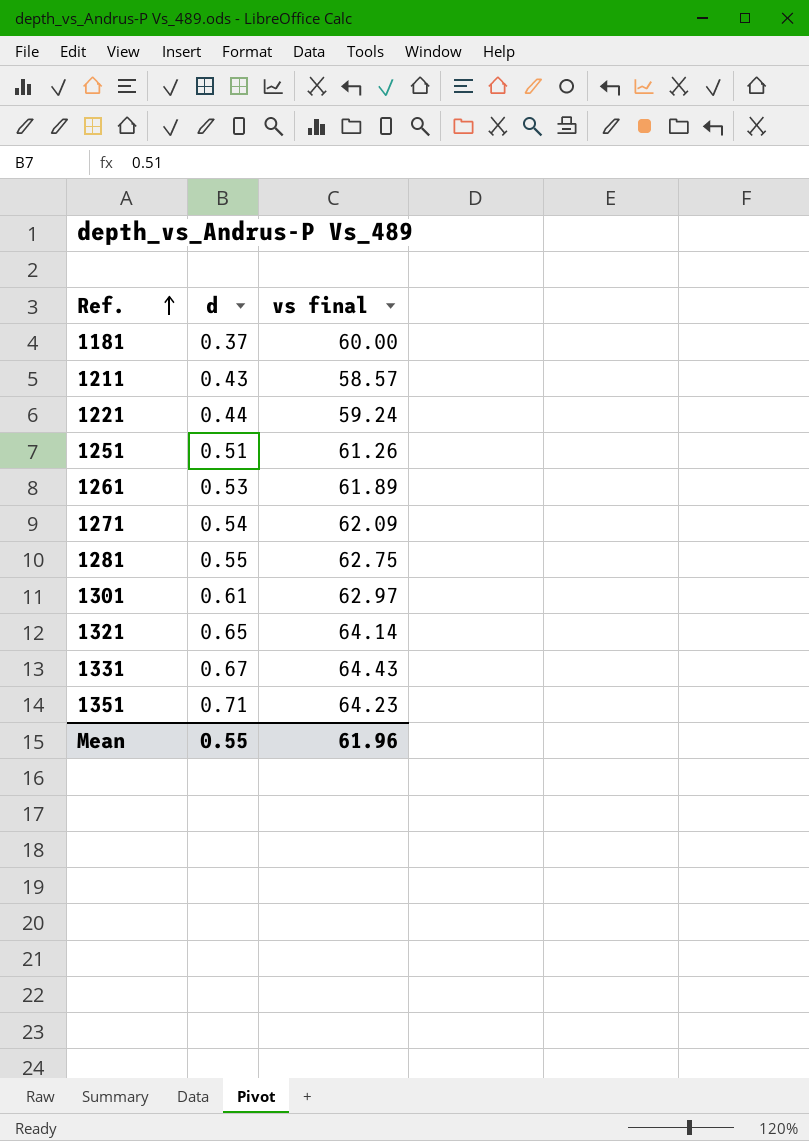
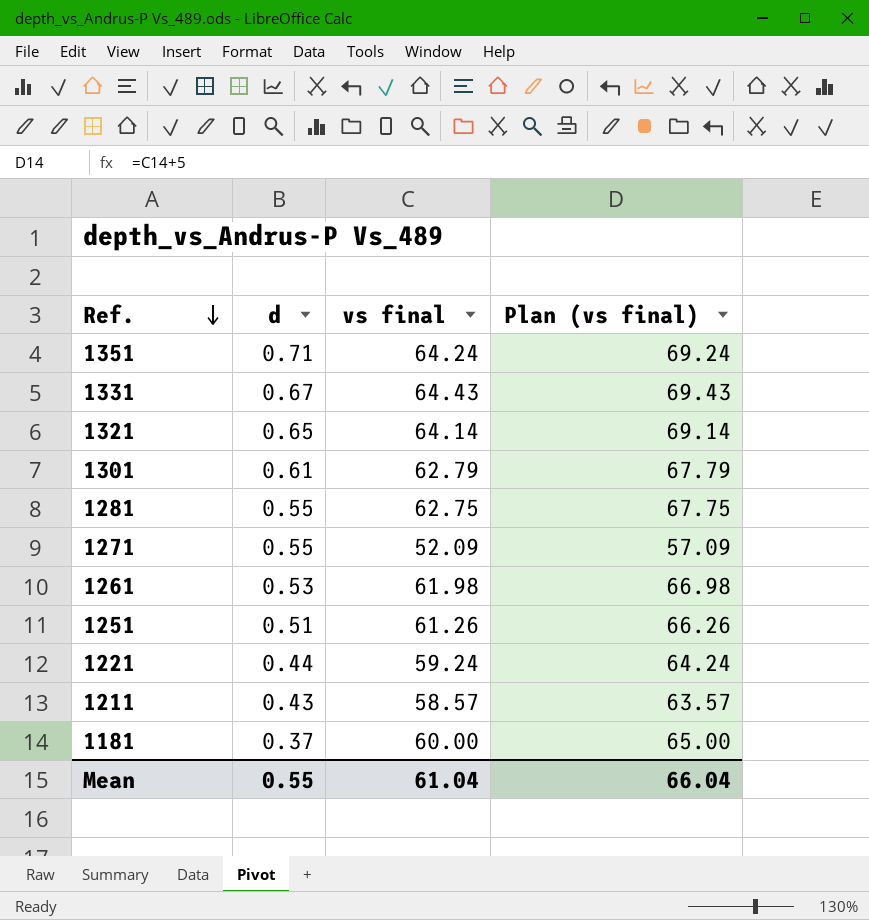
row order: Ref. ascending -> Ref. descending
column Plan (vs final) | formula: none -> [vs final] + 5
1351 | vs final: 64.23 -> 64.24
1301 | vs final: 62.97 -> 62.79
1271 | d: 0.54 -> 0.55
1271 | vs final: 62.09 -> 52.09
1261 | vs final: 61.89 -> 61.98
Mean | vs final: 61.96 -> 61.04

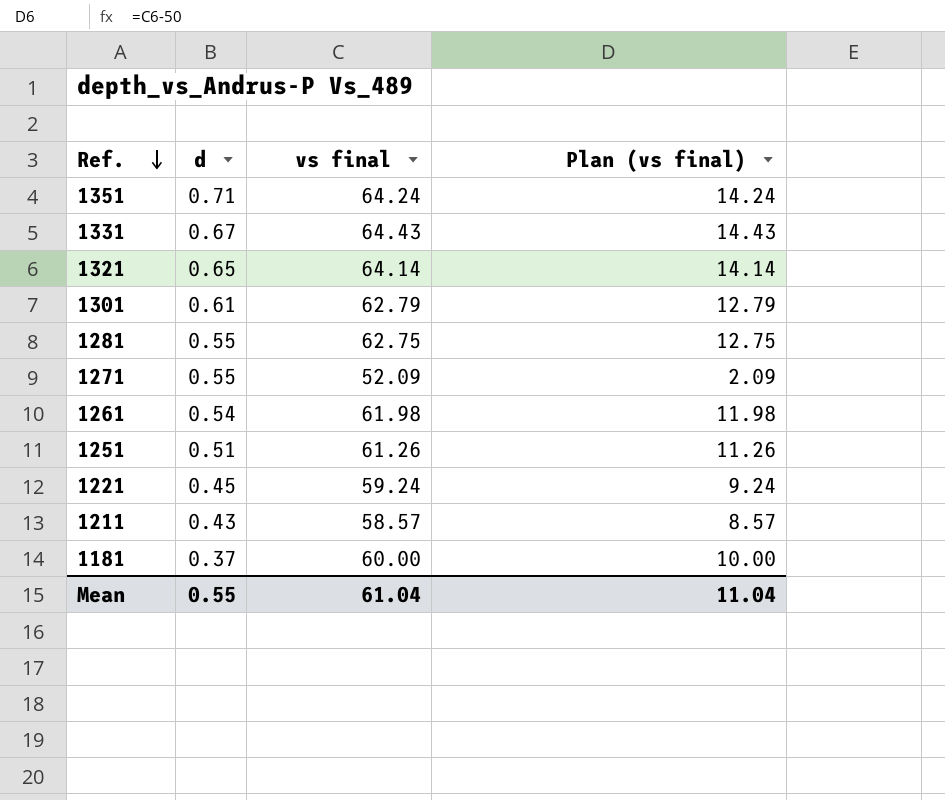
column Plan (vs final) | formula: [vs final] + 5 -> [vs final] - 50
1261 | d: 0.53 -> 0.54
1221 | d: 0.44 -> 0.45
Mean | Plan (vs final): 66.04 -> 11.04

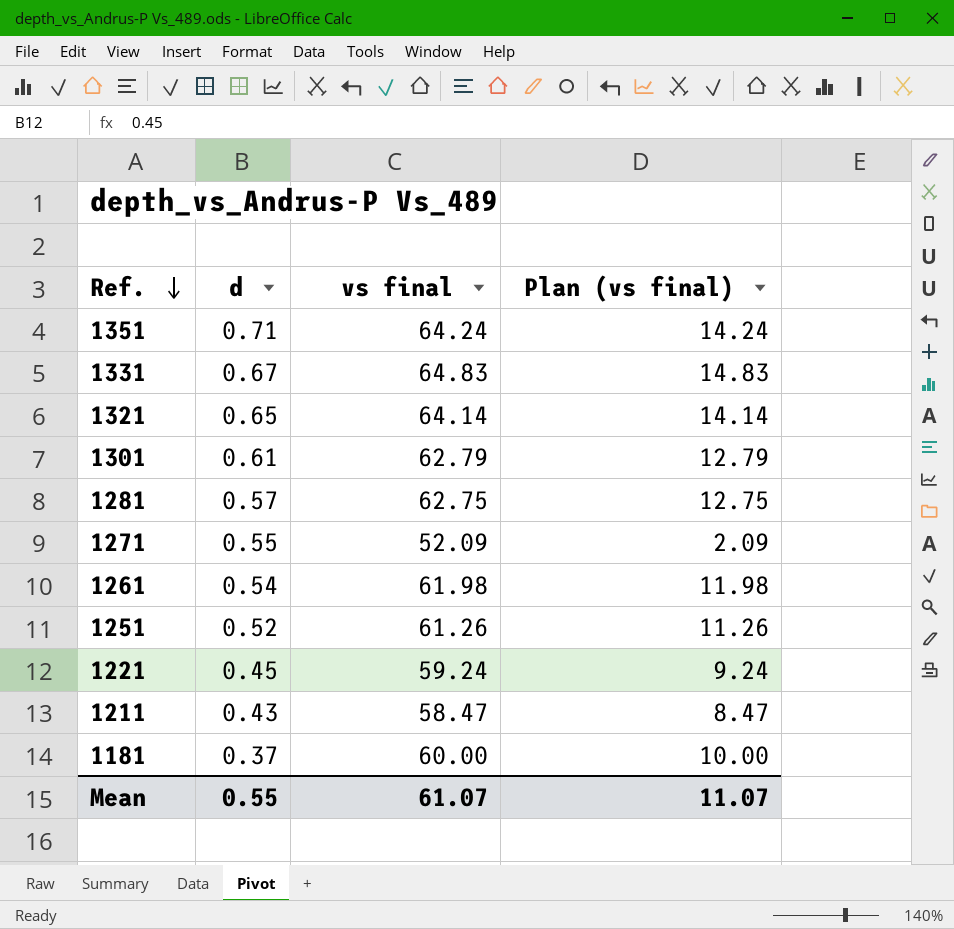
1331 | vs final: 64.43 -> 64.83
1331 | Plan (vs final): 14.43 -> 14.83
1281 | d: 0.55 -> 0.57
1251 | d: 0.51 -> 0.52
1211 | vs final: 58.57 -> 58.47
1211 | Plan (vs final): 8.57 -> 8.47
Mean | vs final: 61.04 -> 61.07
Mean | Plan (vs final): 11.04 -> 11.07

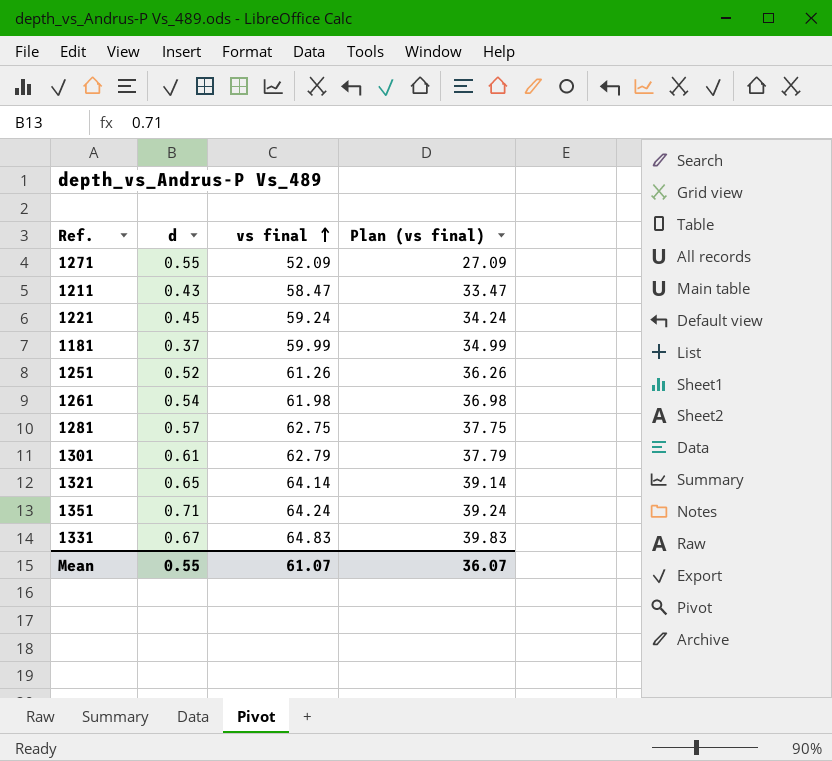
row order: Ref. descending -> vs final ascending
column Plan (vs final) | formula: [vs final] - 50 -> [vs final] - 25
1181 | vs final: 60.00 -> 59.99
Mean | Plan (vs final): 11.07 -> 36.07

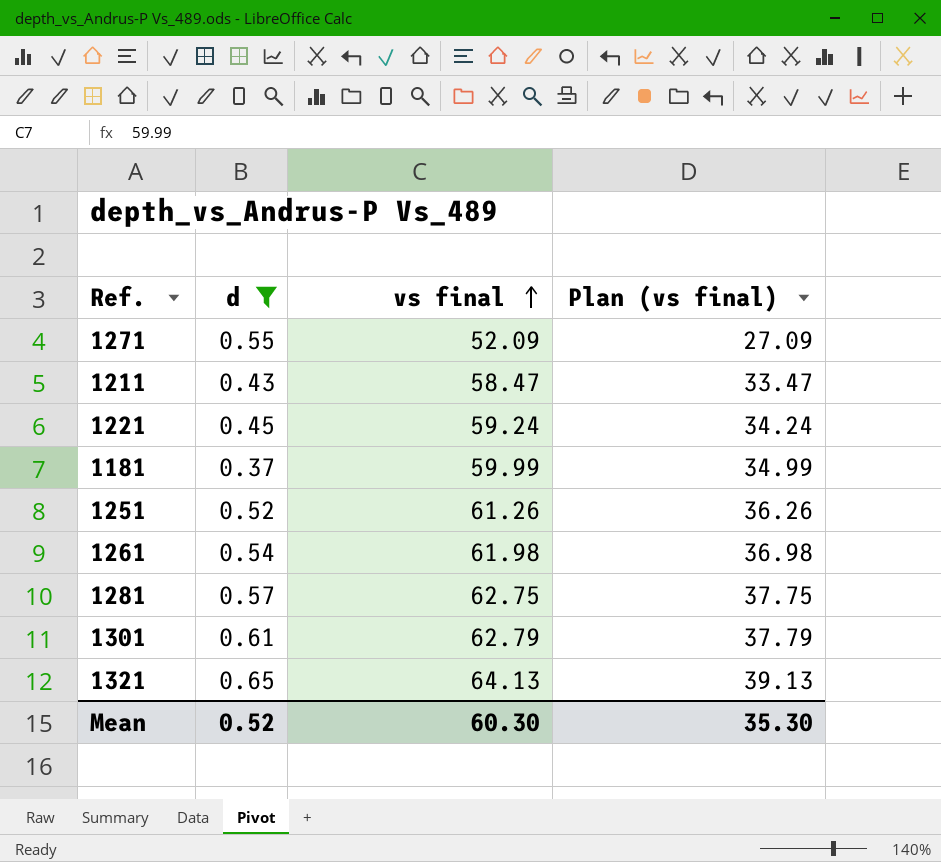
filter: none -> d <= 0.65
1321 | vs final: 64.14 -> 64.13
1321 | Plan (vs final): 39.14 -> 39.13
Mean | d: 0.55 -> 0.52
Mean | vs final: 61.07 -> 60.30
Mean | Plan (vs final): 36.07 -> 35.30

